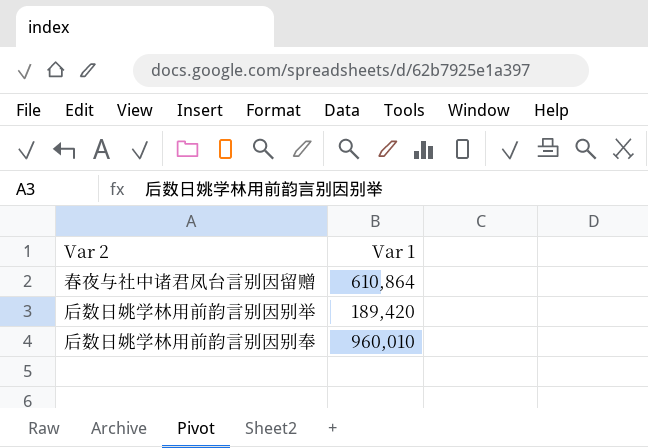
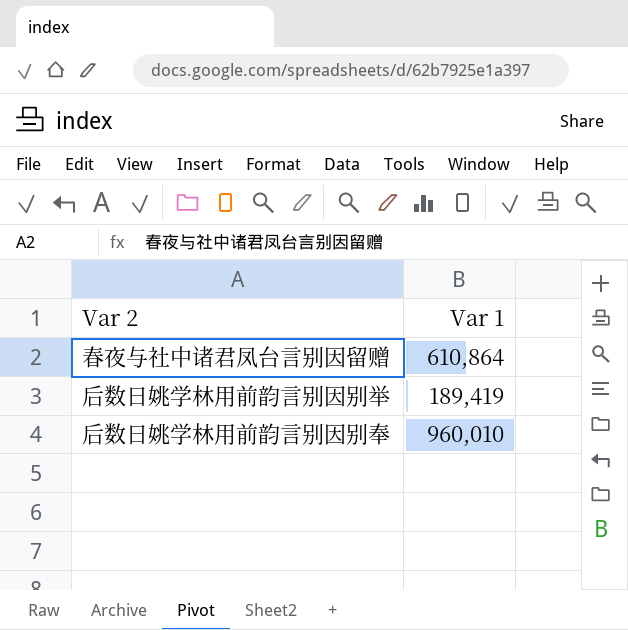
后数日姚学林用前韵言别因别举 | Var 1: 189,420 -> 189,419

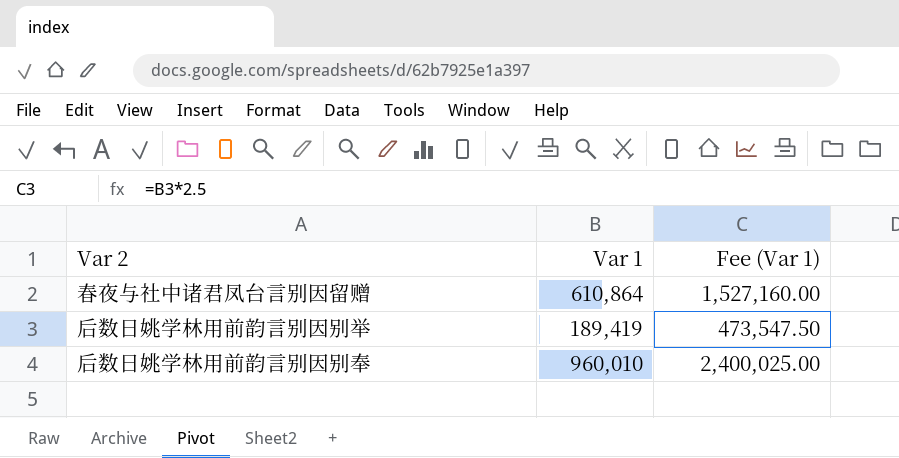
column Fee (Var 1) | formula: none -> [Var 1] * 2.5

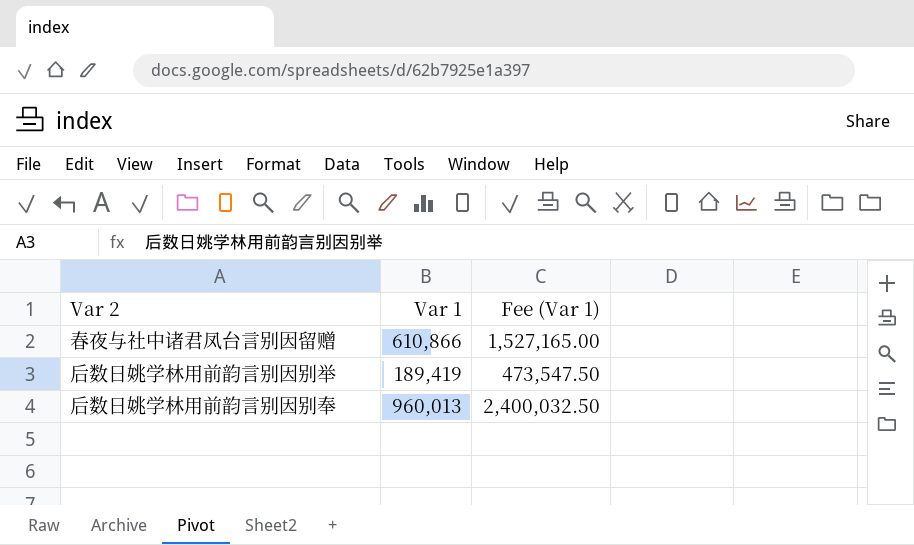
春夜与社中诸君凤台言别因留赠 | Var 1: 610,864 -> 610,866
春夜与社中诸君凤台言别因留赠 | Fee (Var 1): 1,527,160.00 -> 1,527,165.00
后数日姚学林用前韵言别因别奉 | Var 1: 960,010 -> 960,013
后数日姚学林用前韵言别因别奉 | Fee (Var 1): 2,400,025.00 -> 2,400,032.50

